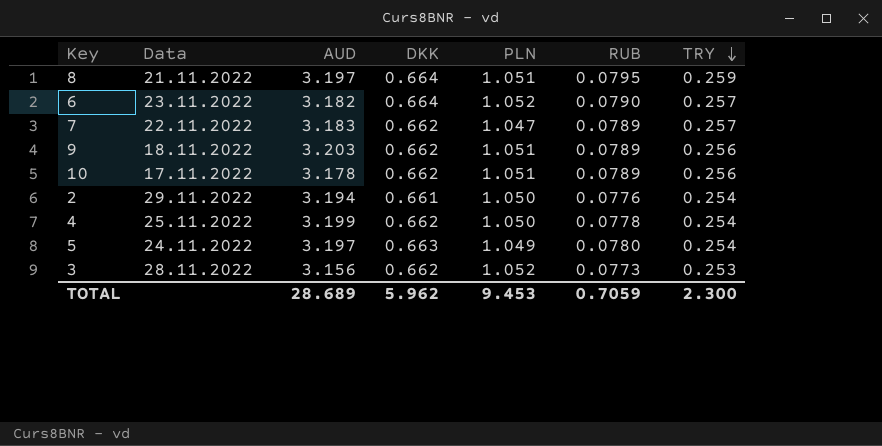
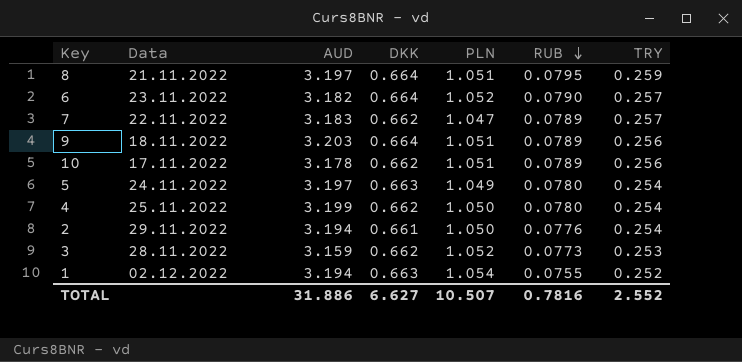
row order: TRY descending -> RUB descending
9 | DKK: 0.662 -> 0.664
4 | RUB: 0.0778 -> 0.0780
3 | AUD: 3.156 -> 3.159
row 1: none -> 02.12.2022 | 3.194 | 0.663 | 1.054 | 0.0755 | 0.252
TOTAL | AUD: 28.689 -> 31.886
TOTAL | DKK: 5.962 -> 6.627
TOTAL | PLN: 9.453 -> 10.507
TOTAL | RUB: 0.7059 -> 0.7816
TOTAL | TRY: 2.300 -> 2.552

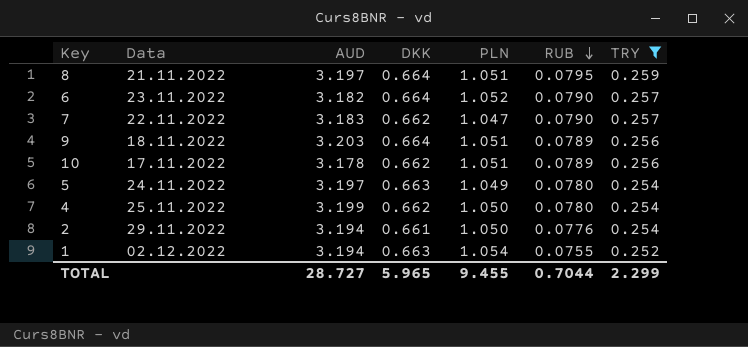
filter: none -> TRY != 0.253
7 | RUB: 0.0789 -> 0.0790
TOTAL | AUD: 31.886 -> 28.727
TOTAL | DKK: 6.627 -> 5.965
TOTAL | PLN: 10.507 -> 9.455
TOTAL | RUB: 0.7816 -> 0.7044
TOTAL | TRY: 2.552 -> 2.299

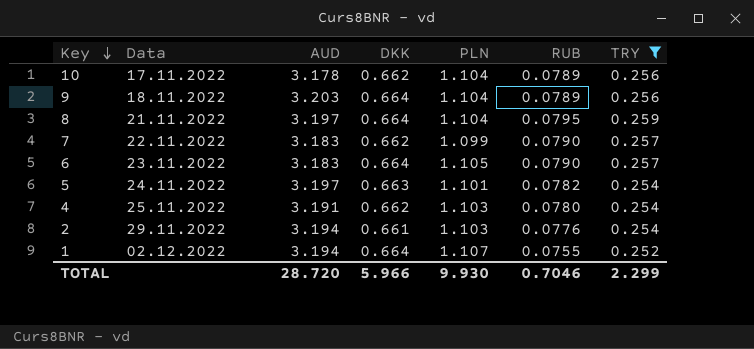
row order: RUB descending -> Key descending
10 | PLN: 1.051 -> 1.104
9 | PLN: 1.051 -> 1.104
8 | PLN: 1.051 -> 1.104
7 | PLN: 1.047 -> 1.099
6 | AUD: 3.182 -> 3.183
6 | PLN: 1.052 -> 1.105
5 | PLN: 1.049 -> 1.101
5 | RUB: 0.0780 -> 0.0782
4 | AUD: 3.199 -> 3.191
4 | PLN: 1.050 -> 1.103
2 | PLN: 1.050 -> 1.103
1 | DKK: 0.663 -> 0.664
1 | PLN: 1.054 -> 1.107
TOTAL | AUD: 28.727 -> 28.720
TOTAL | DKK: 5.965 -> 5.966
TOTAL | PLN: 9.455 -> 9.930
TOTAL | RUB: 0.7044 -> 0.7046

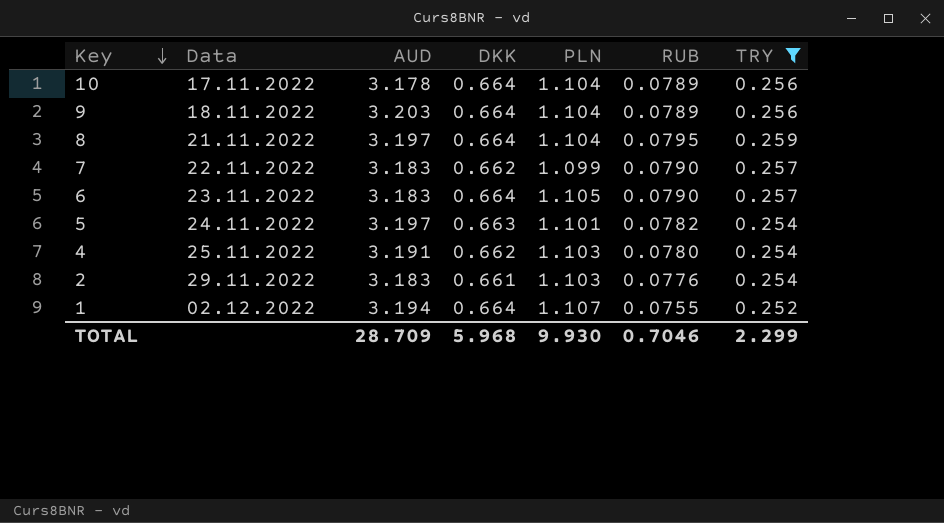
10 | DKK: 0.662 -> 0.664
2 | AUD: 3.194 -> 3.183
TOTAL | AUD: 28.720 -> 28.709
TOTAL | DKK: 5.966 -> 5.968

